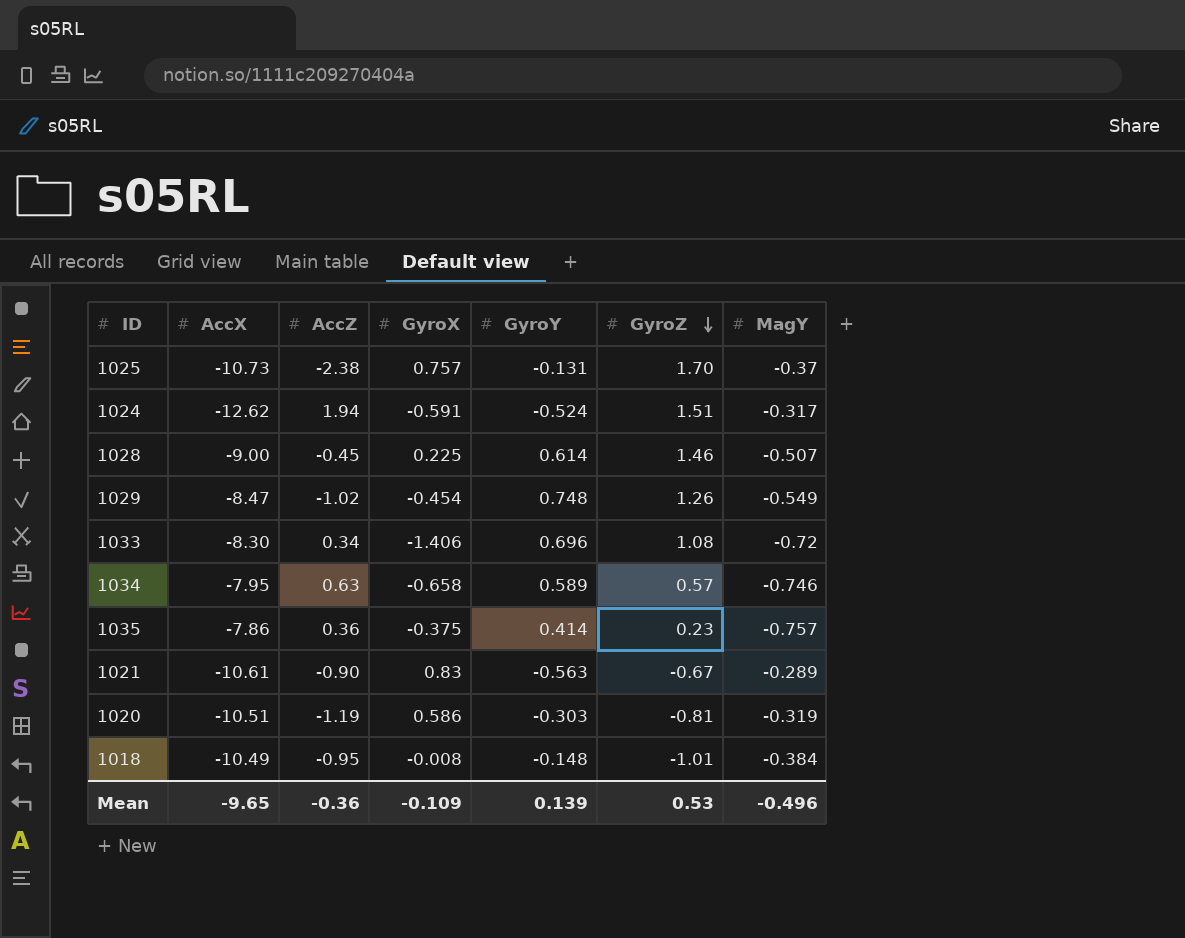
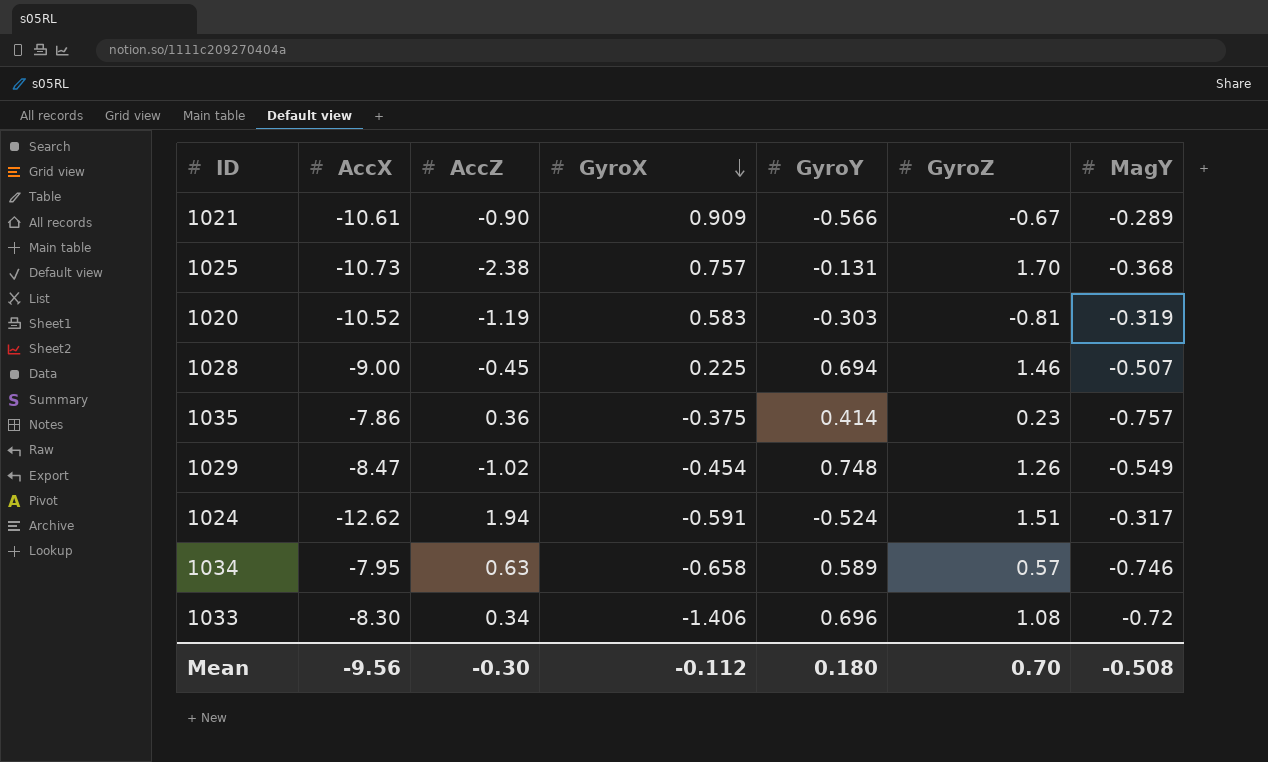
row order: GyroZ descending -> GyroX descending
row 1018: -10.49 | -0.95 | -0.008 | -0.148 | -1.01 | -0.384 -> none
1021 | GyroX: 0.83 -> 0.909
1021 | GyroY: -0.563 -> -0.566
1025 | MagY: -0.37 -> -0.368
1020 | AccX: -10.51 -> -10.52
1020 | GyroX: 0.586 -> 0.583
1028 | GyroY: 0.614 -> 0.694
Mean | AccX: -9.65 -> -9.56
Mean | AccZ: -0.36 -> -0.30
Mean | GyroX: -0.109 -> -0.112
Mean | GyroY: 0.139 -> 0.180
Mean | GyroZ: 0.53 -> 0.70
Mean | MagY: -0.496 -> -0.508

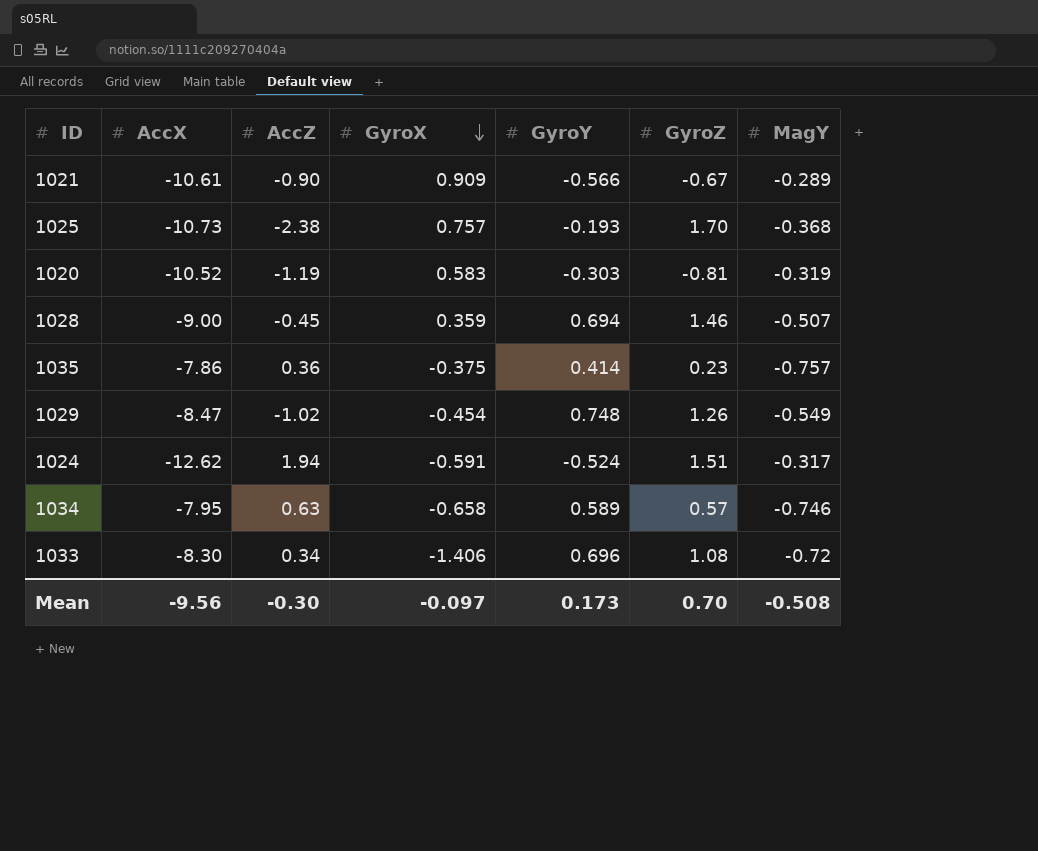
1025 | GyroY: -0.131 -> -0.193
1028 | GyroX: 0.225 -> 0.359
Mean | GyroX: -0.112 -> -0.097
Mean | GyroY: 0.180 -> 0.173

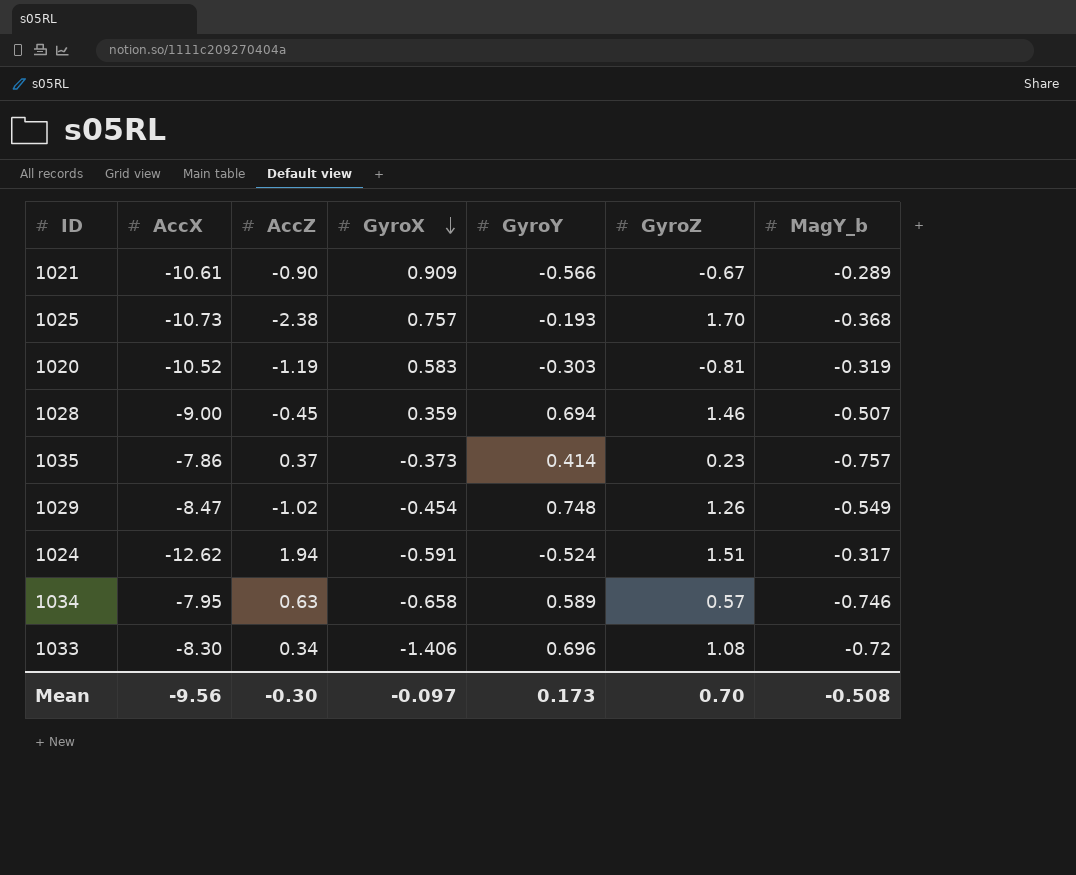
column name: MagY -> MagY_b
1035 | AccZ: 0.36 -> 0.37
1035 | GyroX: -0.375 -> -0.373

